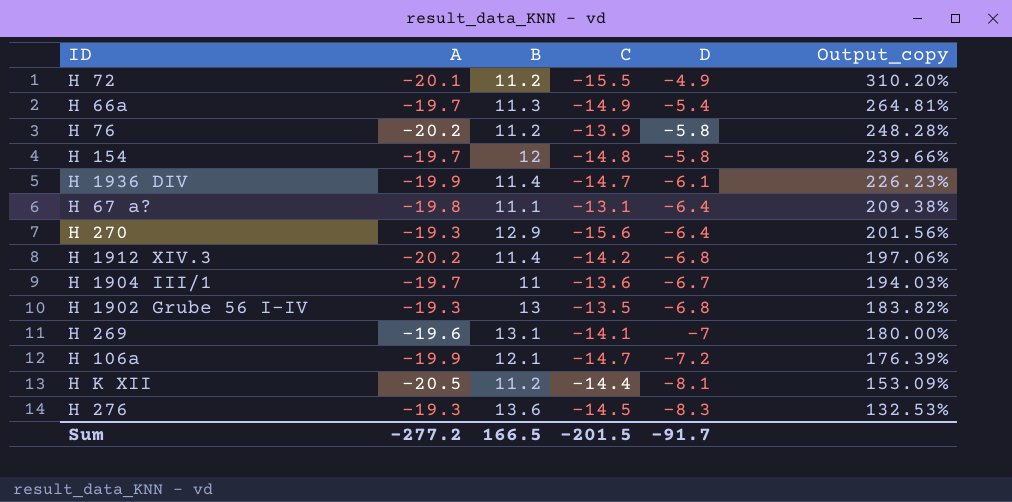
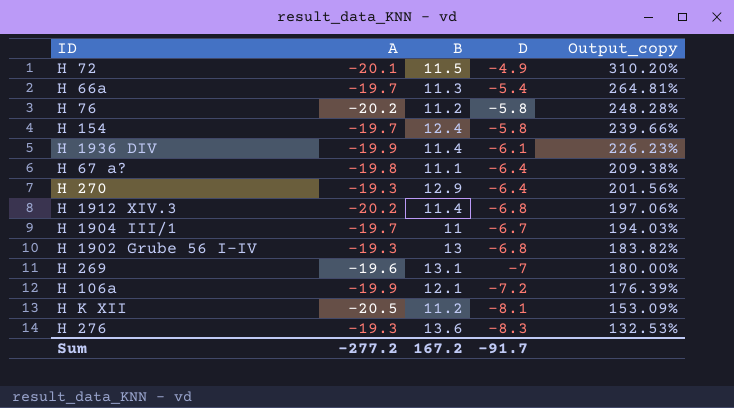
column C | position: 4 -> none
H 72 | B: 11.2 -> 11.5
H 154 | B: 12 -> 12.4
Sum | B: 166.5 -> 167.2

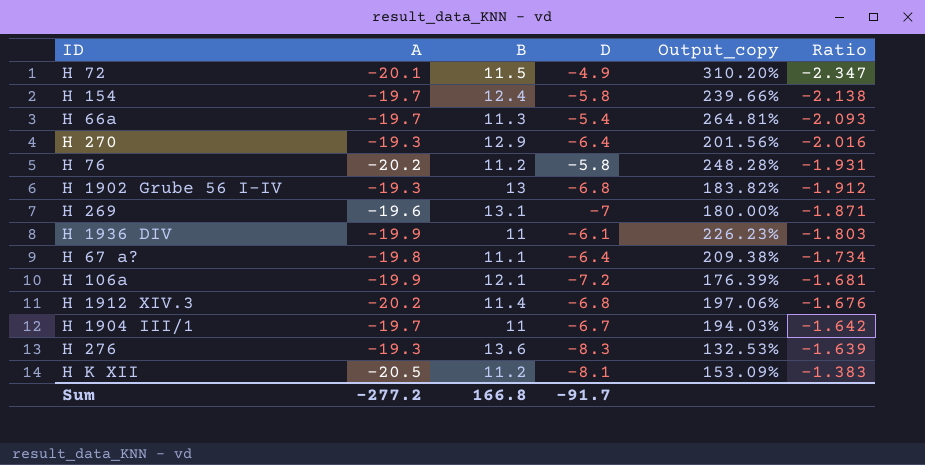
row order: Output_copy descending -> Ratio ascending
column Ratio | formula: none -> [B] / [D]
H 1936 DIV | B: 11.4 -> 11
Sum | B: 167.2 -> 166.8

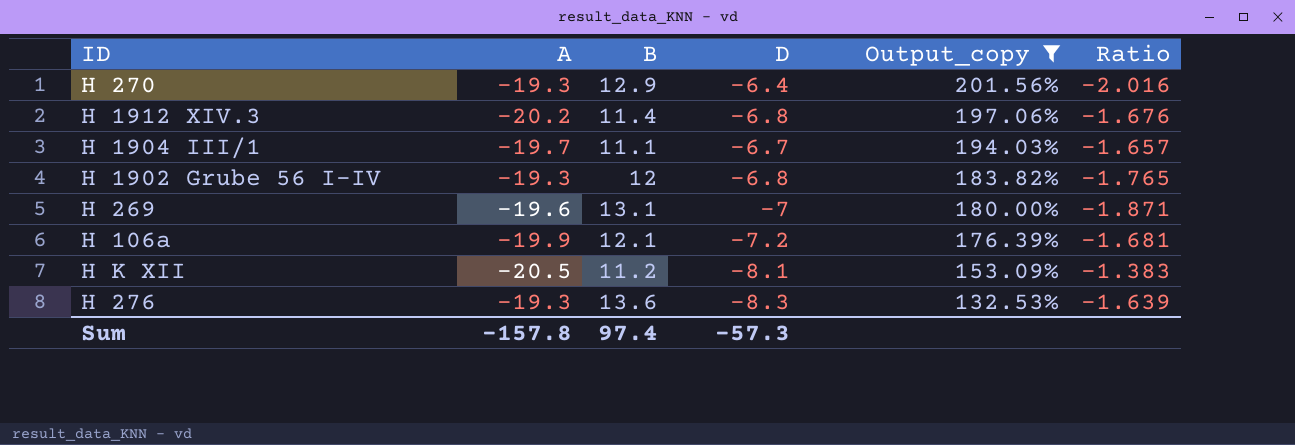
filter: none -> Output_copy <= 201.56%
row order: Ratio ascending -> Output_copy descending
H 1904 III/1 | B: 11 -> 11.1
H 1904 III/1 | Ratio: -1.642 -> -1.657
H 1902 Grube 56 I-IV | B: 13 -> 12
H 1902 Grube 56 I-IV | Ratio: -1.912 -> -1.765
Sum | A: -277.2 -> -157.8
Sum | B: 166.8 -> 97.4
Sum | D: -91.7 -> -57.3

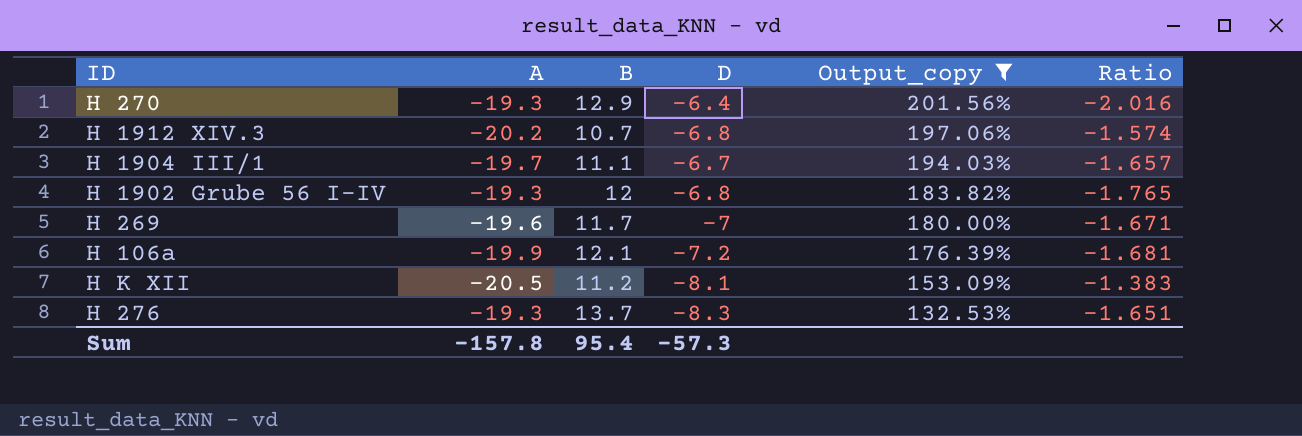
H 1912 XIV.3 | B: 11.4 -> 10.7
H 1912 XIV.3 | Ratio: -1.676 -> -1.574
H 269 | B: 13.1 -> 11.7
H 269 | Ratio: -1.871 -> -1.671
H 276 | B: 13.6 -> 13.7
H 276 | Ratio: -1.639 -> -1.651
Sum | B: 97.4 -> 95.4

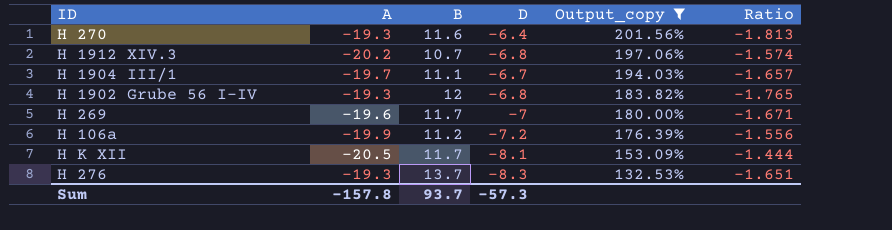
H 270 | B: 12.9 -> 11.6
H 270 | Ratio: -2.016 -> -1.813
H 106a | B: 12.1 -> 11.2
H 106a | Ratio: -1.681 -> -1.556
H K XII | B: 11.2 -> 11.7
H K XII | Ratio: -1.383 -> -1.444
Sum | B: 95.4 -> 93.7

